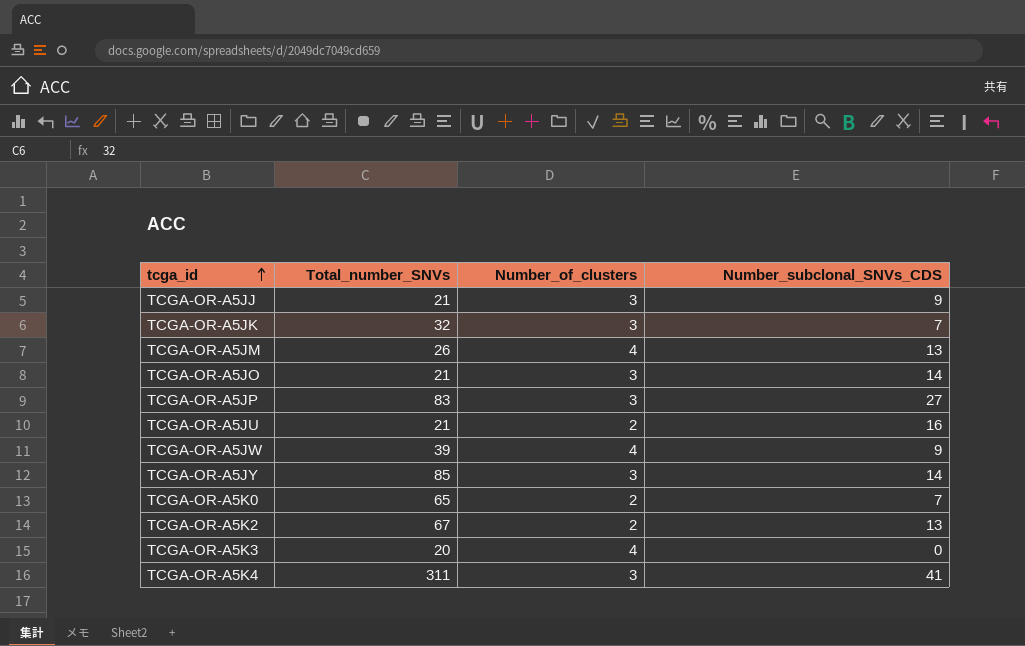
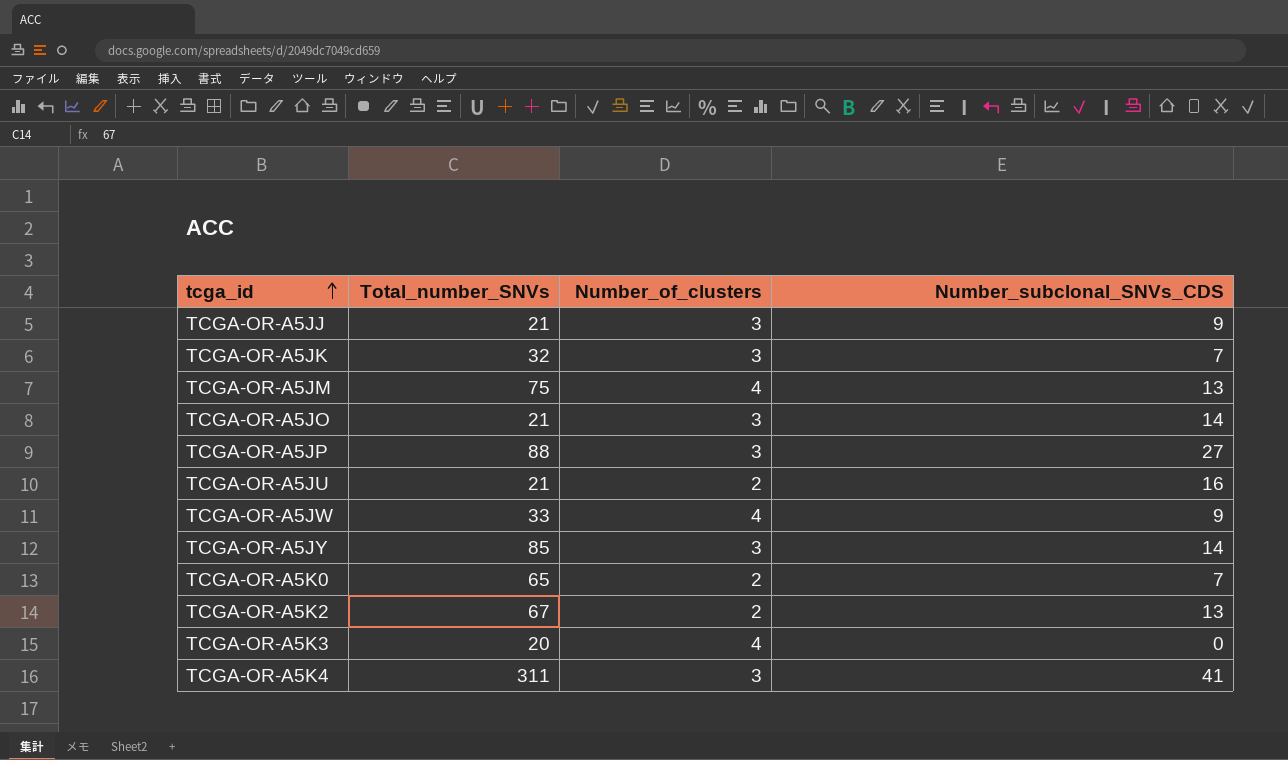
TCGA-OR-A5JM | Total_number_SNVs: 26 -> 75
TCGA-OR-A5JP | Total_number_SNVs: 83 -> 88
TCGA-OR-A5JW | Total_number_SNVs: 39 -> 33

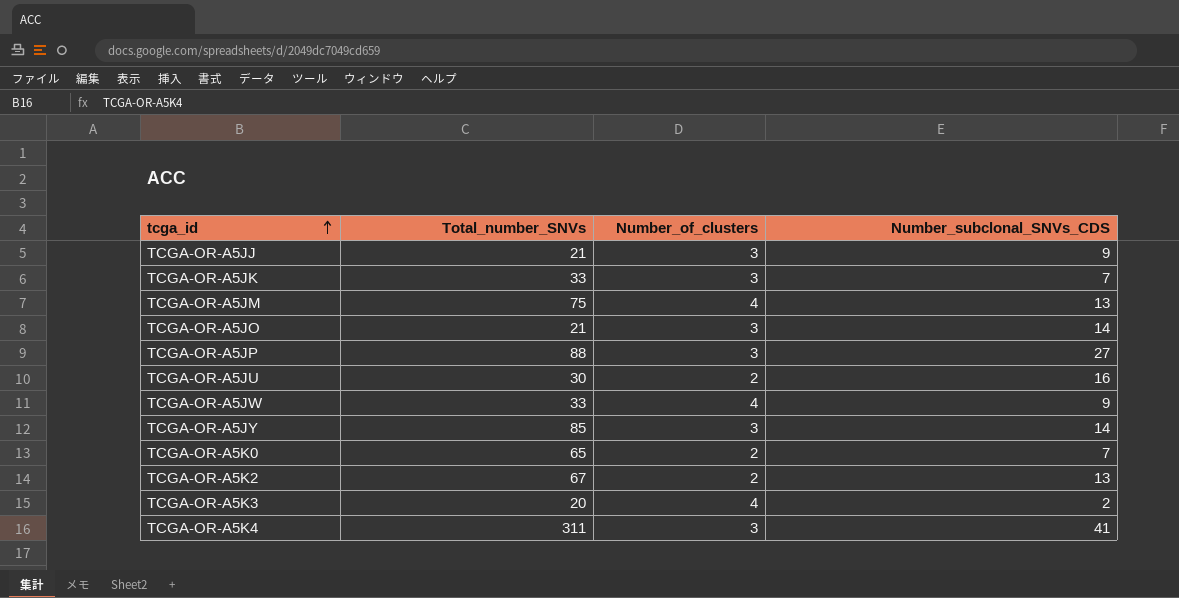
TCGA-OR-A5JK | Total_number_SNVs: 32 -> 33
TCGA-OR-A5JU | Total_number_SNVs: 21 -> 30
TCGA-OR-A5K3 | Number_subclonal_SNVs_CDS: 0 -> 2

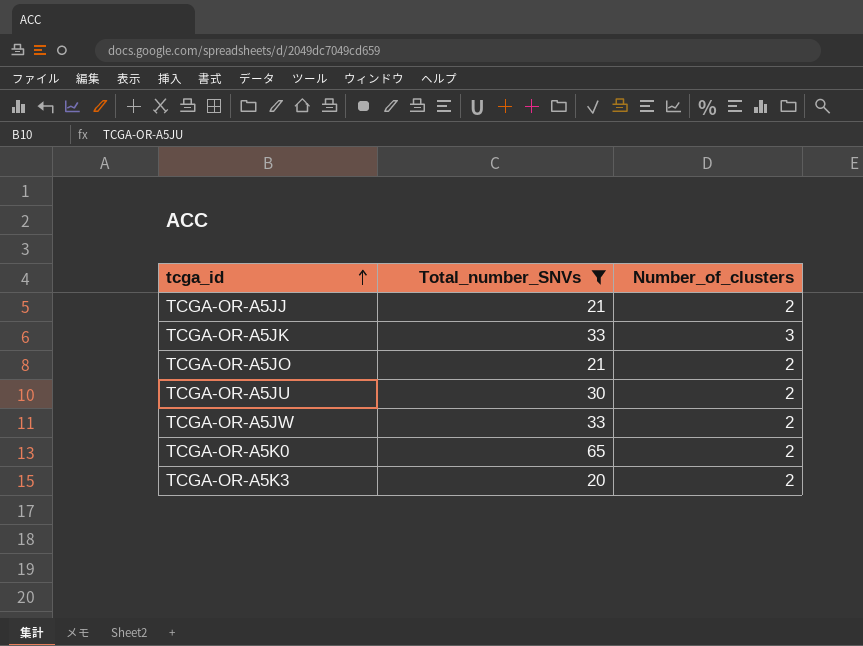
filter: none -> Total_number_SNVs <= 65
column Number_subclonal_SNVs_CDS | position: 4 -> none
TCGA-OR-A5JJ | Number_of_clusters: 3 -> 2
TCGA-OR-A5JO | Number_of_clusters: 3 -> 2
TCGA-OR-A5JW | Number_of_clusters: 4 -> 2
TCGA-OR-A5K3 | Number_of_clusters: 4 -> 2

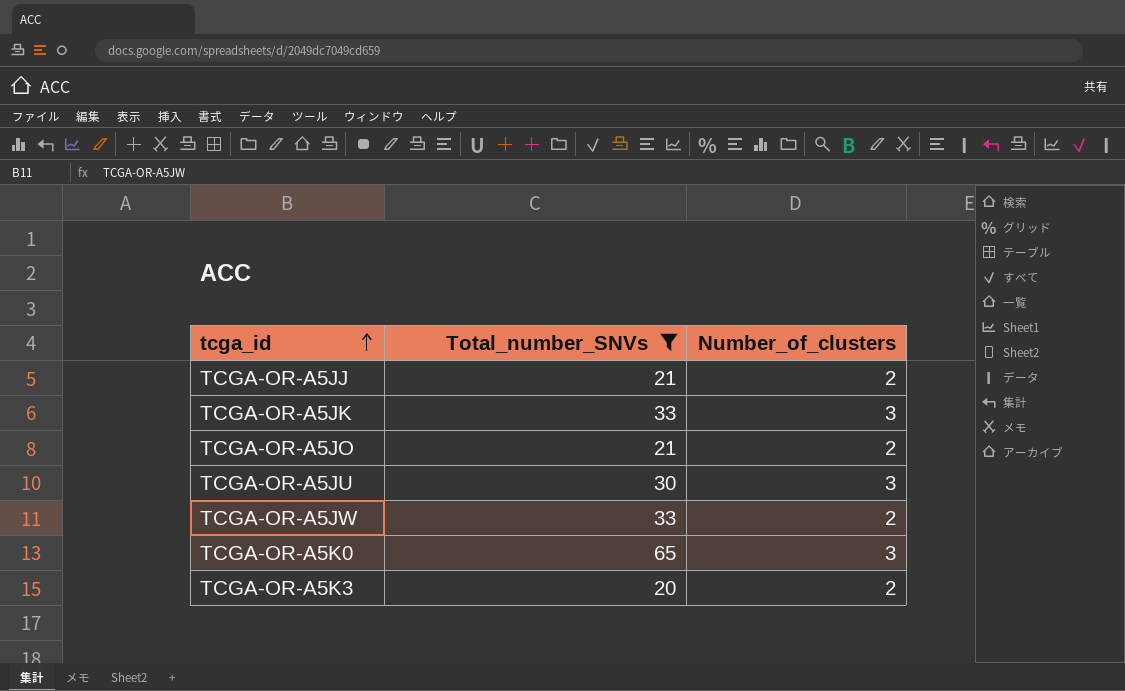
TCGA-OR-A5JU | Number_of_clusters: 2 -> 3
TCGA-OR-A5K0 | Number_of_clusters: 2 -> 3

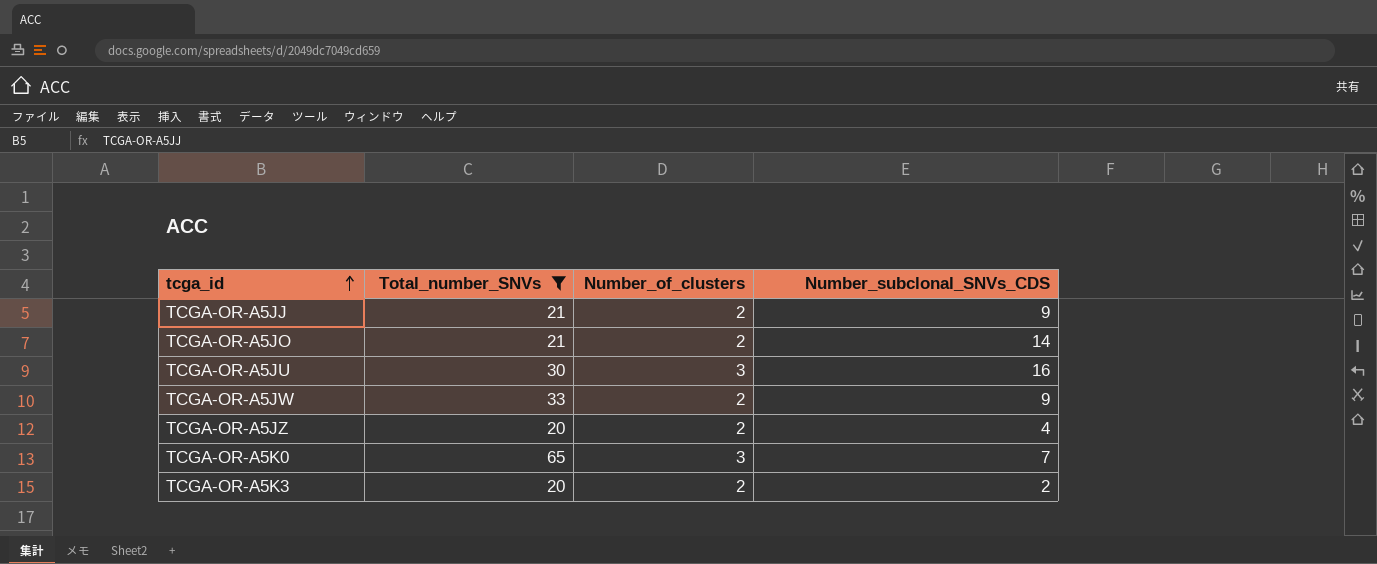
column Number_subclonal_SNVs_CDS | position: none -> 4
row TCGA-OR-A5JK: 33 | 3 -> none
row TCGA-OR-A5JZ: none -> 20 | 2 | 4

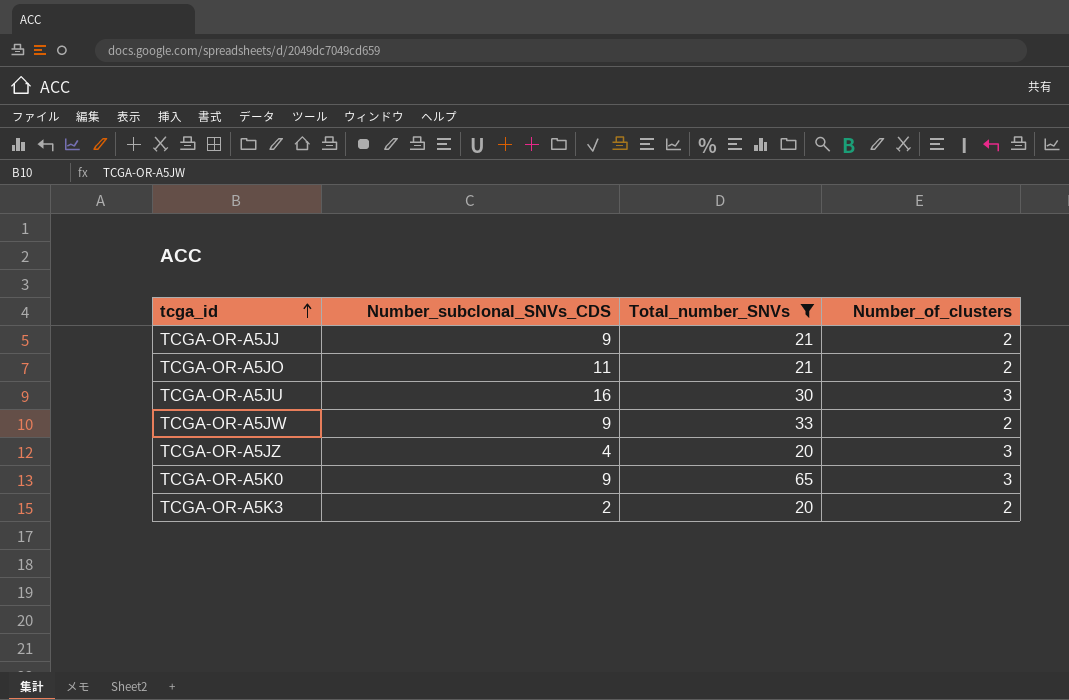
column Number_subclonal_SNVs_CDS | position: 4 -> 2
TCGA-OR-A5JO | Number_subclonal_SNVs_CDS: 14 -> 11
TCGA-OR-A5JZ | Number_of_clusters: 2 -> 3
TCGA-OR-A5K0 | Number_subclonal_SNVs_CDS: 7 -> 9

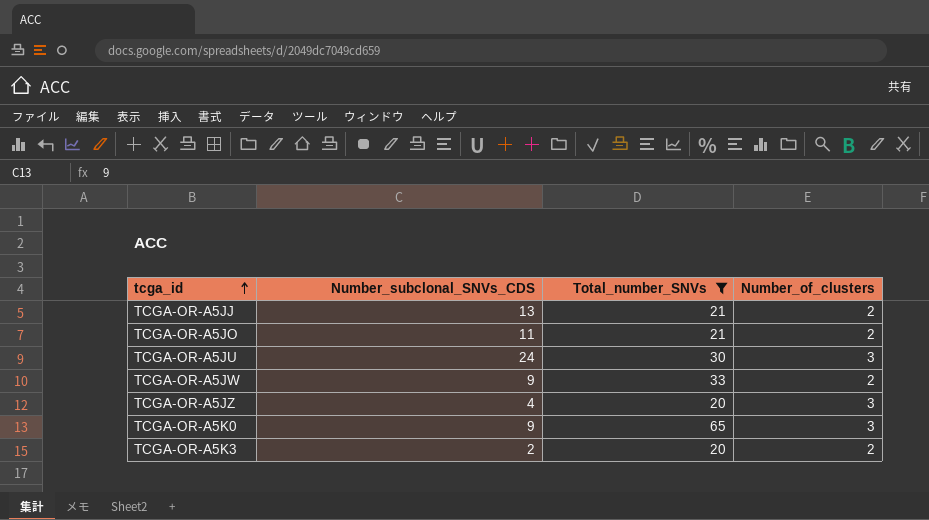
TCGA-OR-A5JJ | Number_subclonal_SNVs_CDS: 9 -> 13
TCGA-OR-A5JU | Number_subclonal_SNVs_CDS: 16 -> 24

